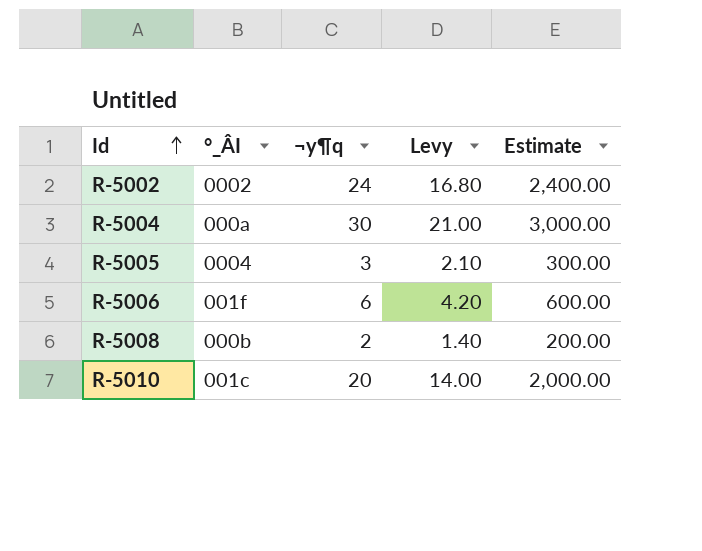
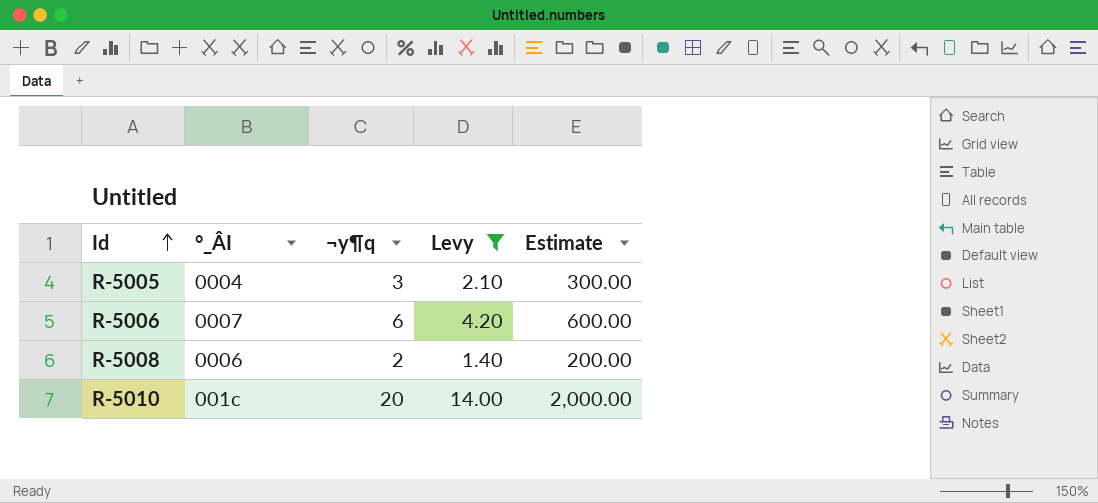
filter: none -> Levy <= 14.00
R-5006 | °_ÂI: 001f -> 0007
R-5008 | °_ÂI: 000b -> 0006

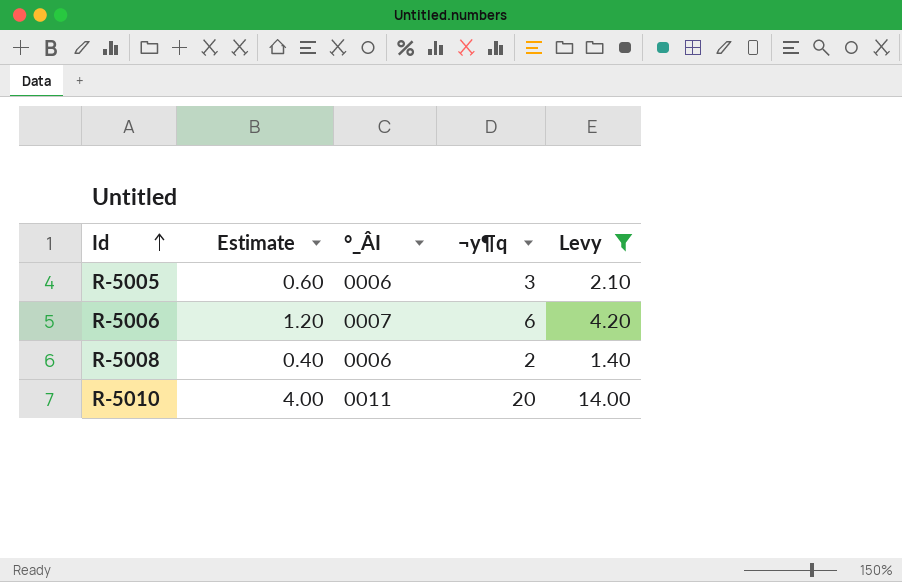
column Estimate | formula: [¬y¶q] * 100 -> [¬y¶q] * 0.2
column Estimate | position: 5 -> 2
R-5005 | °_ÂI: 0004 -> 0006
R-5010 | °_ÂI: 001c -> 0011

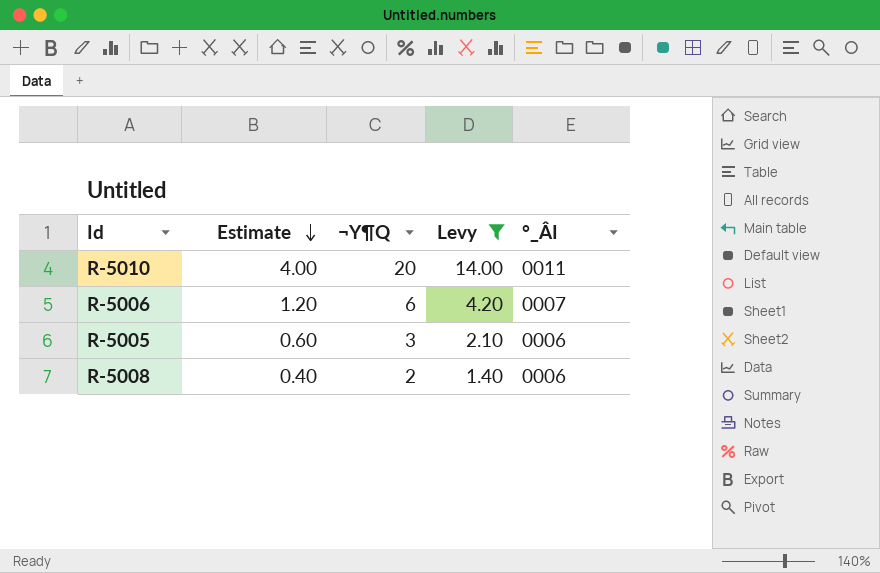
row order: Id ascending -> Estimate descending
column name: ¬y¶q -> ¬Y¶Q
column °_ÂI | position: 3 -> 5

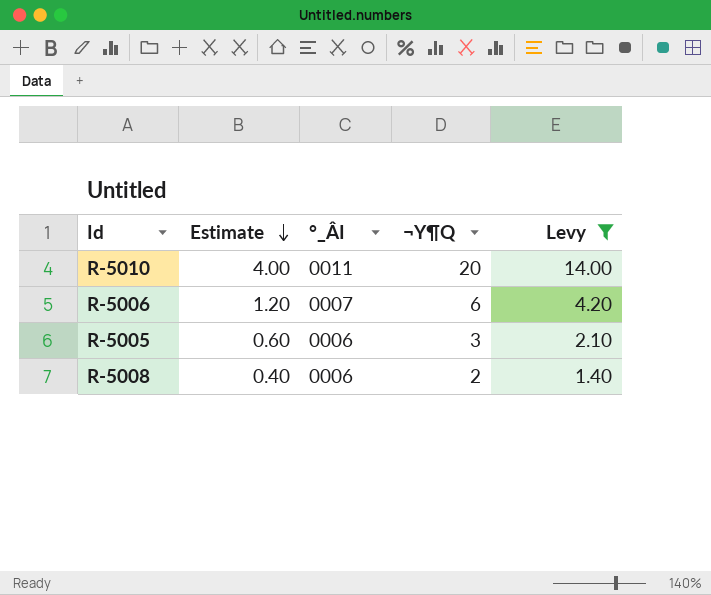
column °_ÂI | position: 5 -> 3

